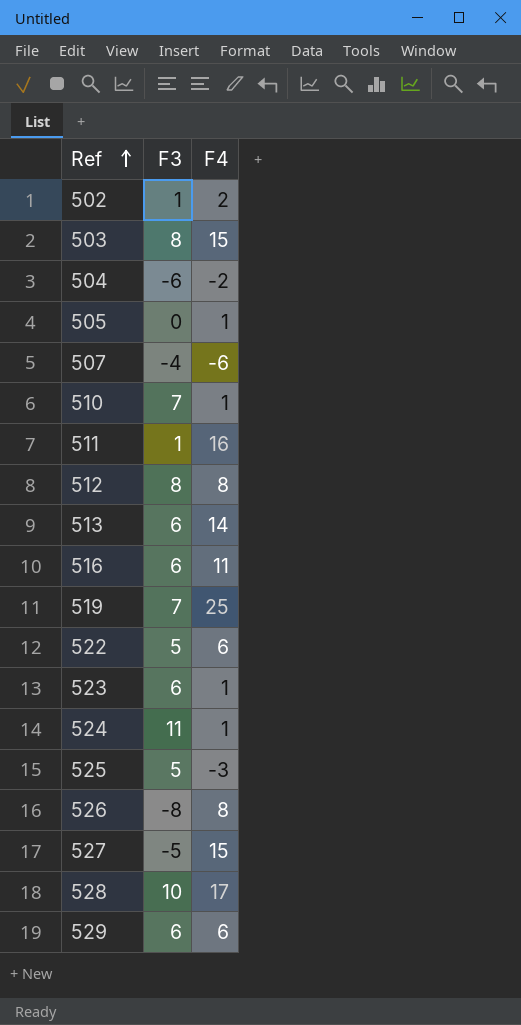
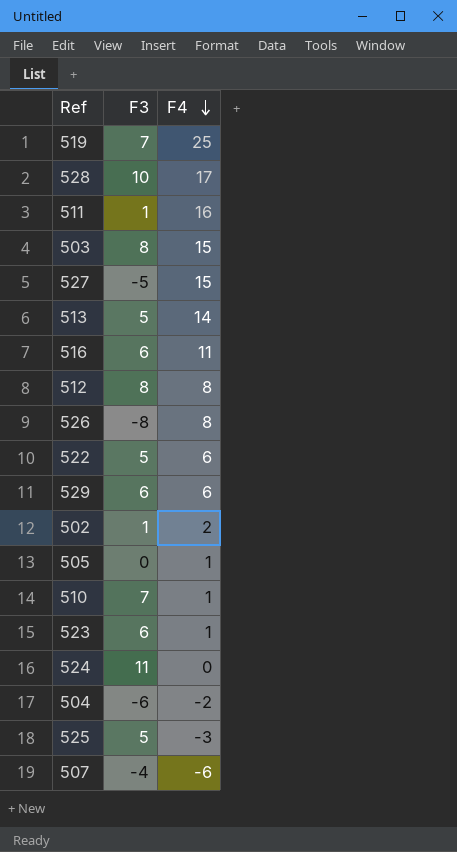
row order: Ref ascending -> F4 descending
513 | F3: 6 -> 5
524 | F4: 1 -> 0

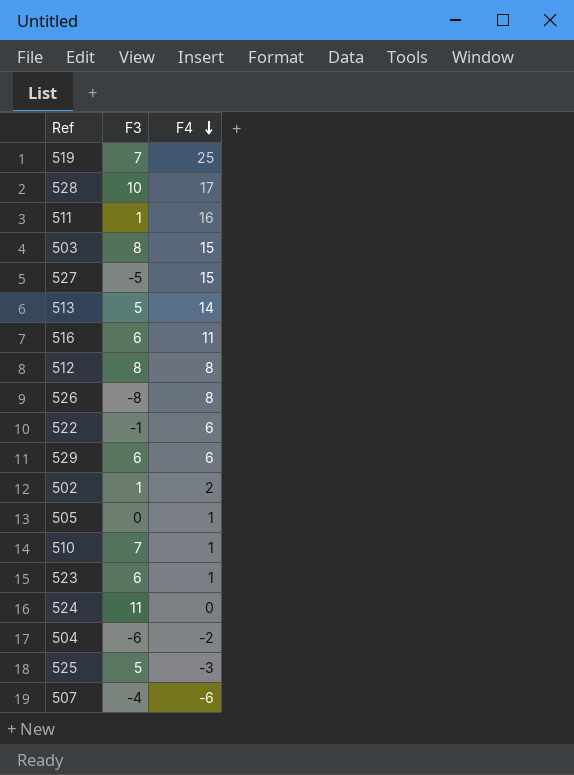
522 | F3: 5 -> -1

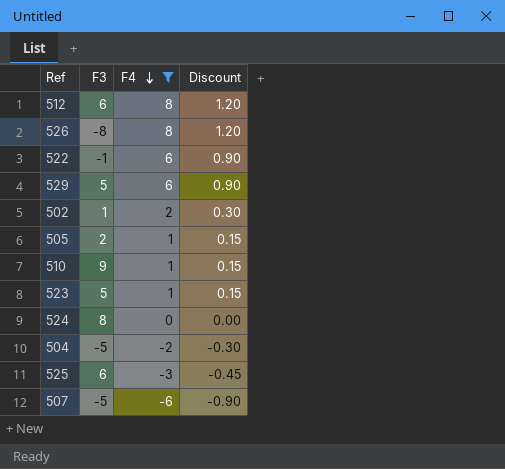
filter: none -> F4 <= 8
column Discount | formula: none -> [F4] * 0.15
512 | F3: 8 -> 6
529 | F3: 6 -> 5
505 | F3: 0 -> 2
510 | F3: 7 -> 9
523 | F3: 6 -> 5
524 | F3: 11 -> 8
504 | F3: -6 -> -5
525 | F3: 5 -> 6
507 | F3: -4 -> -5

